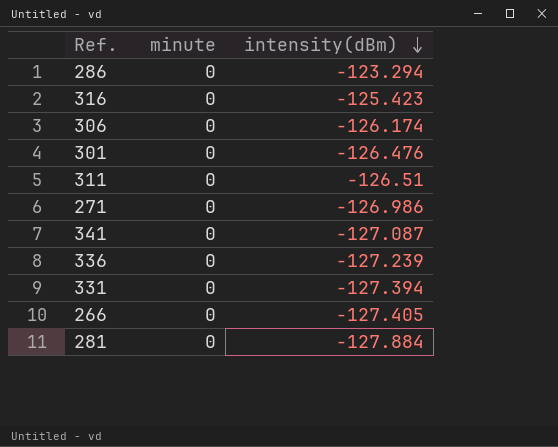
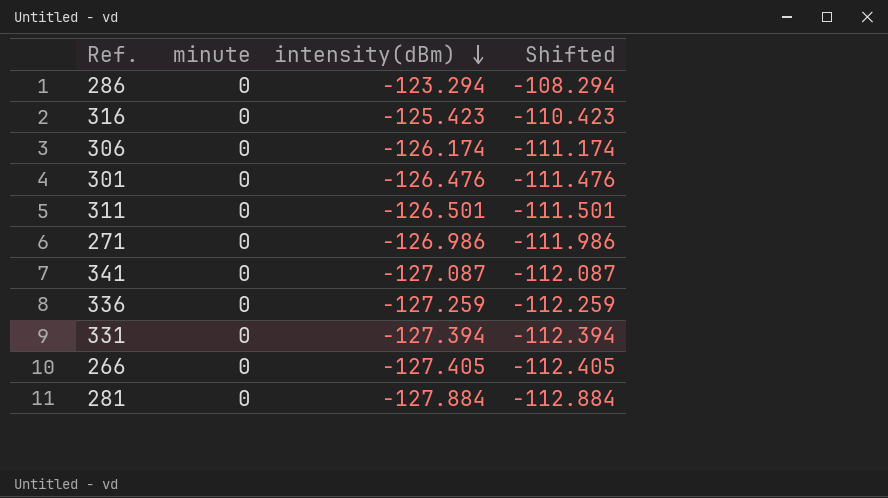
column Shifted | formula: none -> [intensity(dBm)] + 15
311 | intensity(dBm): -126.51 -> -126.501
336 | intensity(dBm): -127.239 -> -127.259

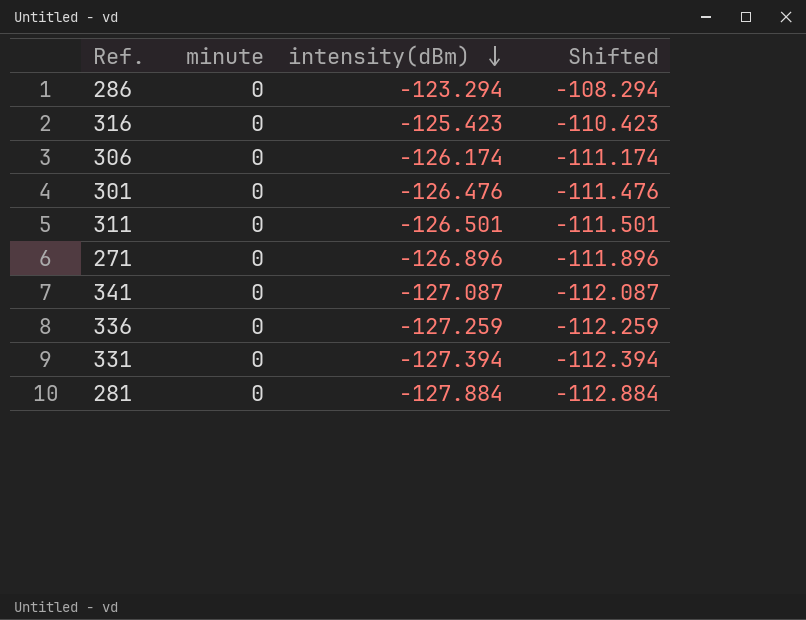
row 266: 0 | -127.405 | -112.405 -> none
271 | intensity(dBm): -126.986 -> -126.896
271 | Shifted: -111.986 -> -111.896

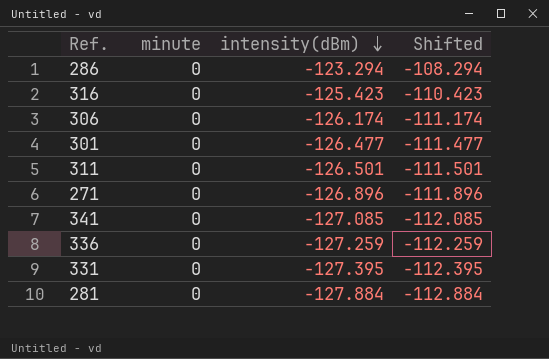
301 | intensity(dBm): -126.476 -> -126.477
301 | Shifted: -111.476 -> -111.477
341 | intensity(dBm): -127.087 -> -127.085
341 | Shifted: -112.087 -> -112.085
331 | intensity(dBm): -127.394 -> -127.395
331 | Shifted: -112.394 -> -112.395

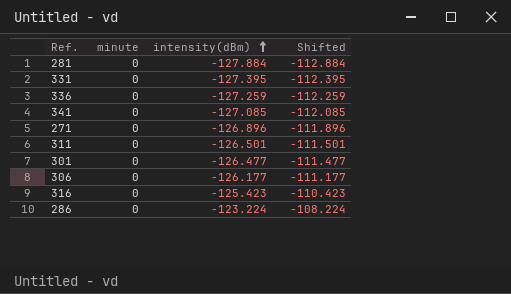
row order: intensity(dBm) descending -> intensity(dBm) ascending
306 | intensity(dBm): -126.174 -> -126.177
306 | Shifted: -111.174 -> -111.177
286 | intensity(dBm): -123.294 -> -123.224
286 | Shifted: -108.294 -> -108.224

